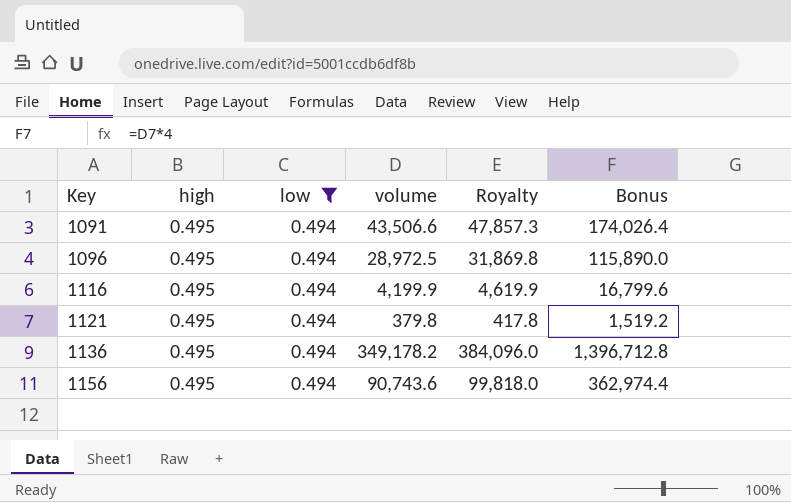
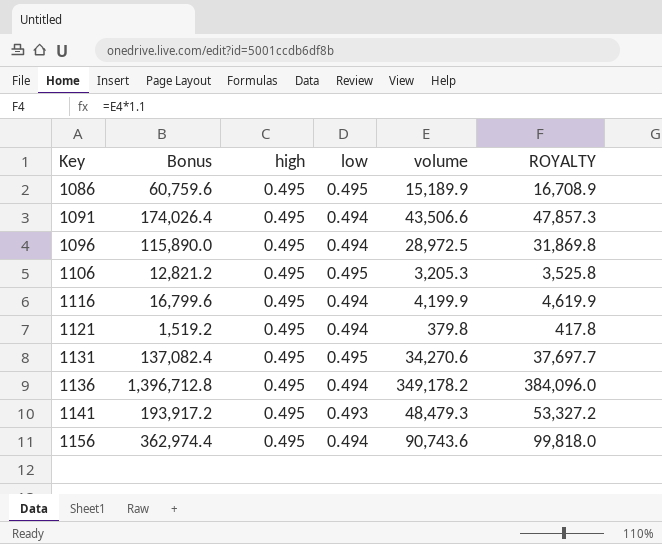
filter: low = 0.494 -> none
column Bonus | position: 6 -> 2
column name: Royalty -> ROYALTY

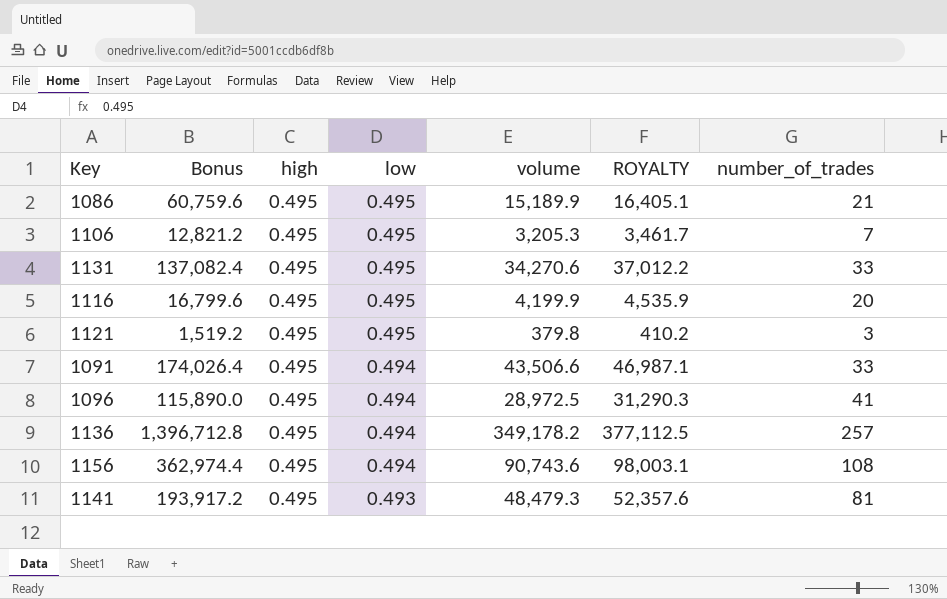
row order: Key ascending -> low descending
column ROYALTY | formula: [volume] * 1.1 -> [volume] * 1.08
column number_of_trades | position: none -> 7
1116 | low: 0.494 -> 0.495
1121 | low: 0.494 -> 0.495

